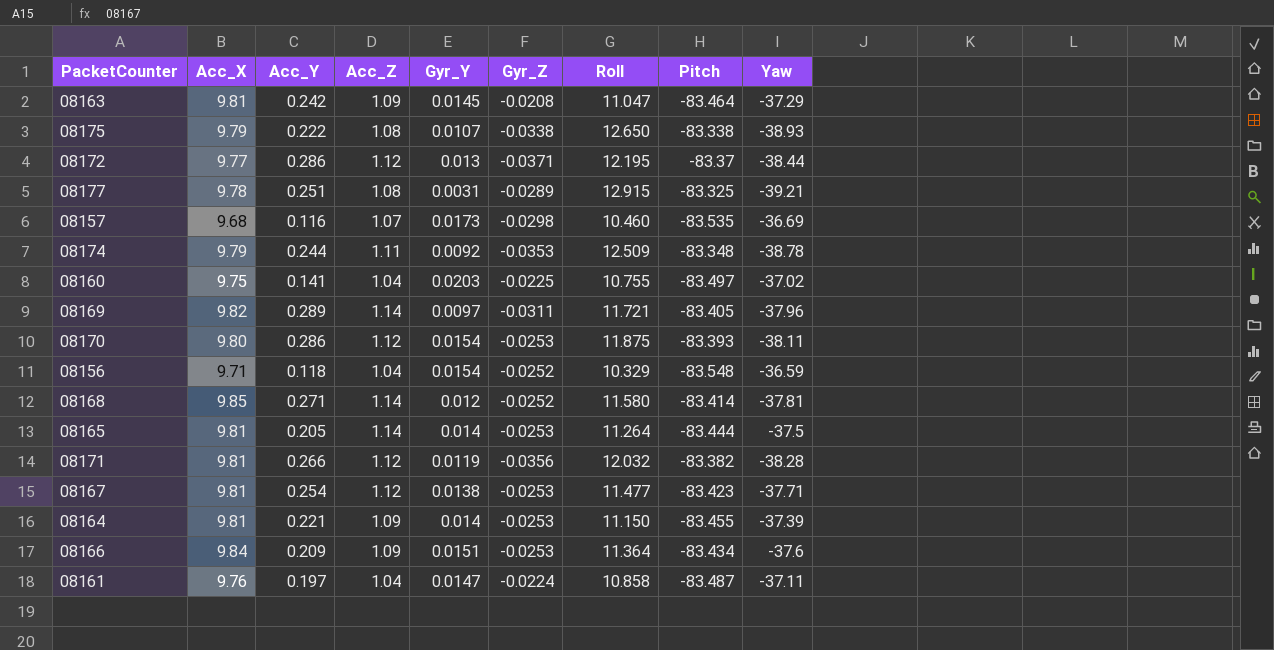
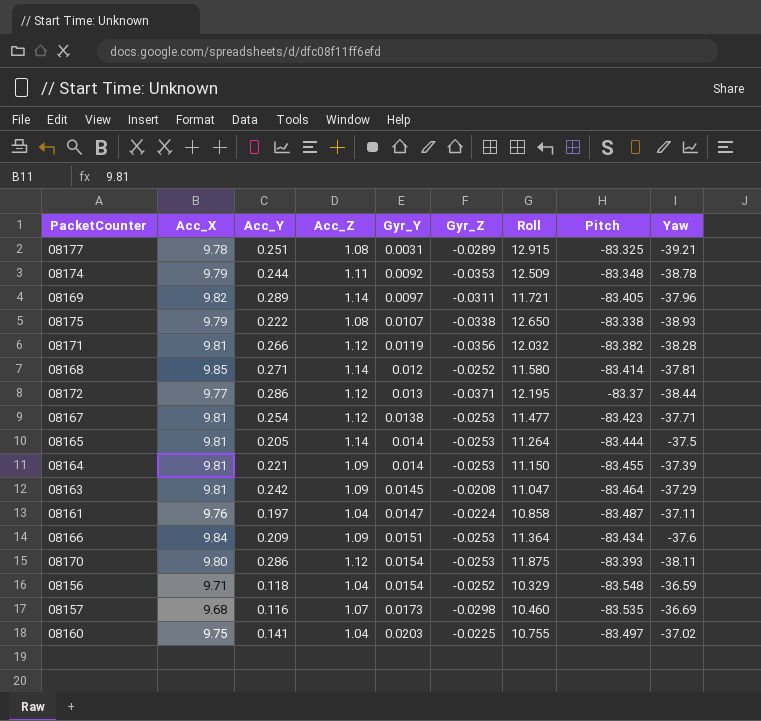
row order: none -> Gyr_Y ascending

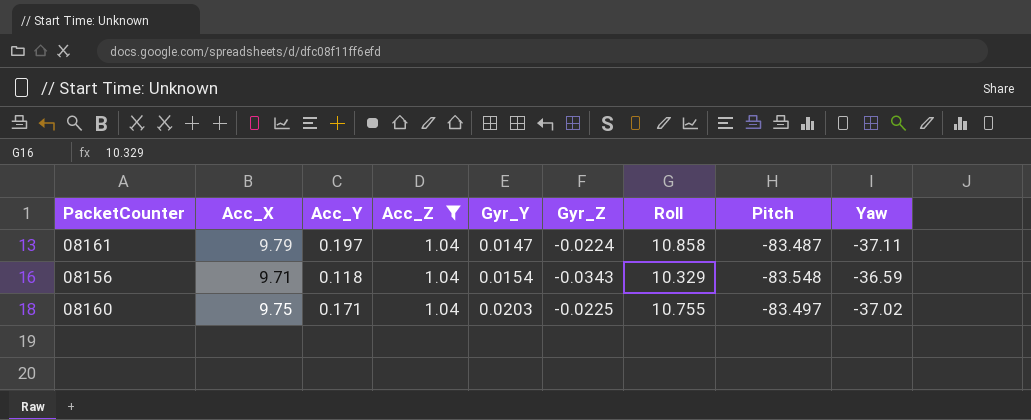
filter: none -> Acc_Z = 1.04
08161 | Acc_X: 9.76 -> 9.79
08156 | Gyr_Z: -0.0252 -> -0.0343
08160 | Acc_Y: 0.141 -> 0.171

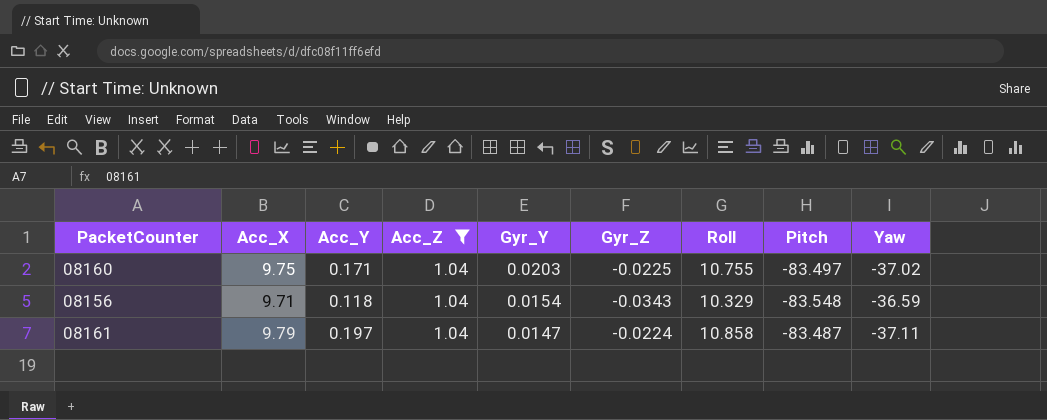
row order: Gyr_Y ascending -> Gyr_Y descending

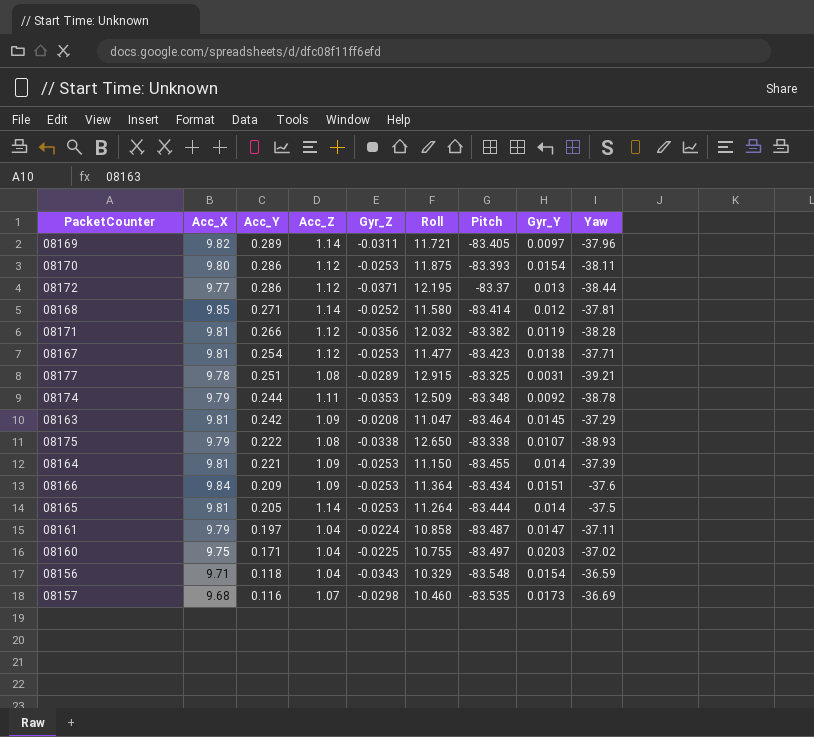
filter: Acc_Z = 1.04 -> none
row order: Gyr_Y descending -> Acc_Y descending
column Gyr_Y | position: 5 -> 8

